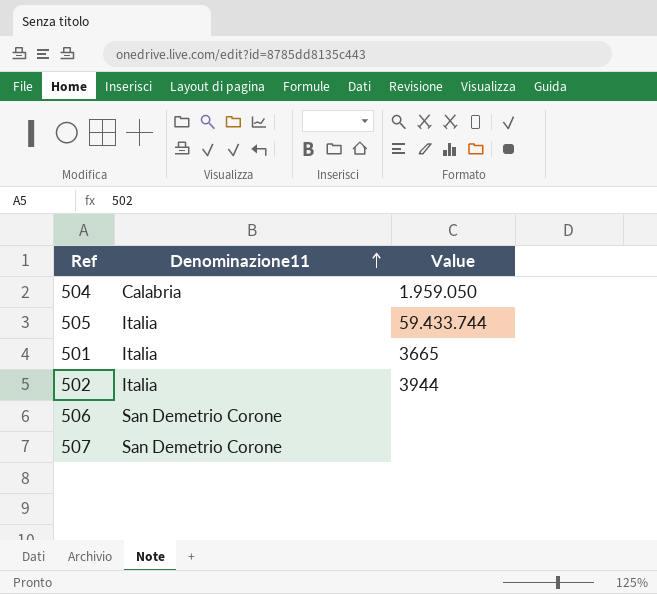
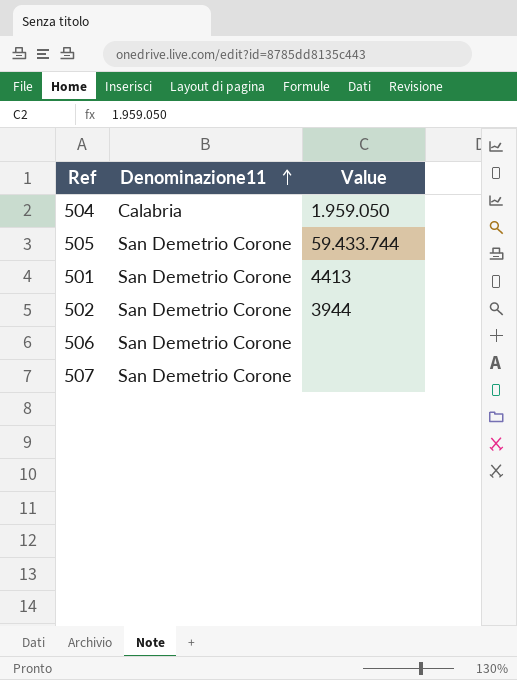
505 | Denominazione11: Italia -> San Demetrio Corone
501 | Denominazione11: Italia -> San Demetrio Corone
501 | Value: 3665 -> 4413
502 | Denominazione11: Italia -> San Demetrio Corone

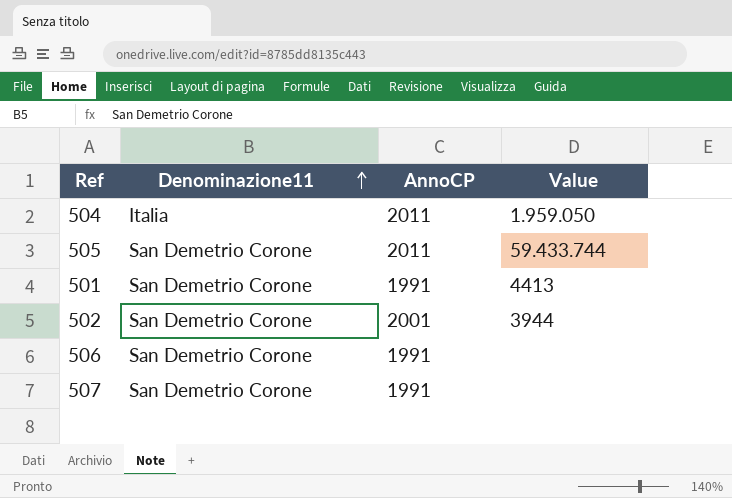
column AnnoCP | position: none -> 3
504 | Denominazione11: Calabria -> Italia

